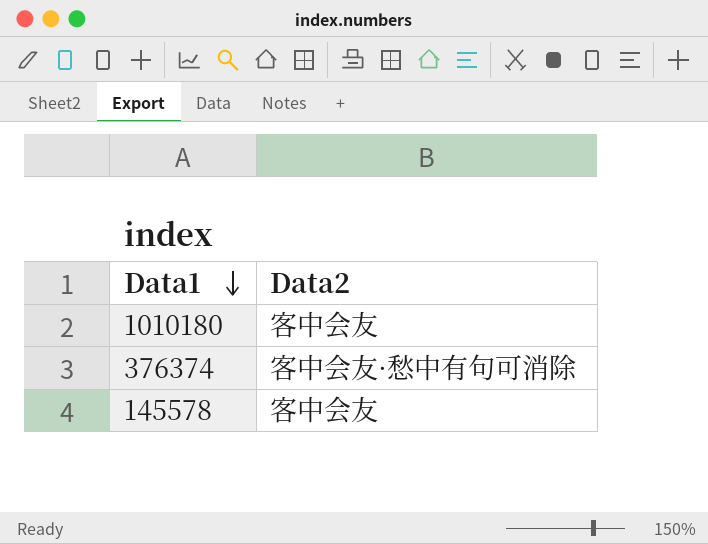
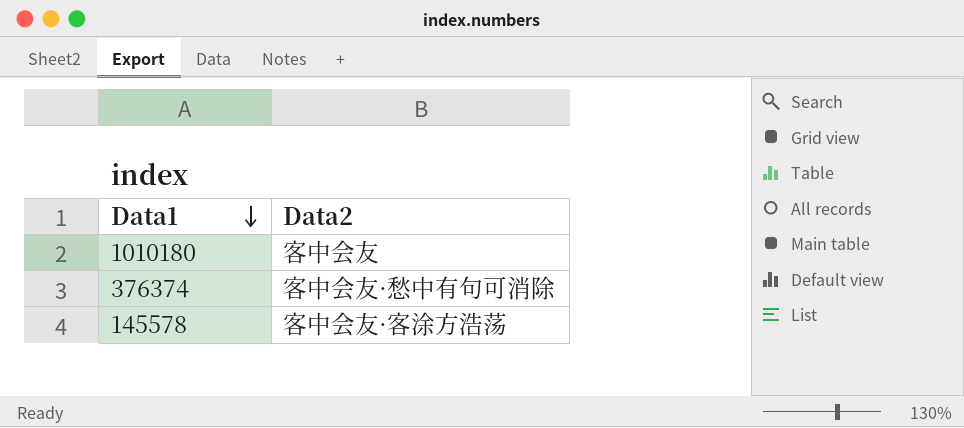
145578 | Data2: 客中会友 -> 客中会友·客涂方浩荡

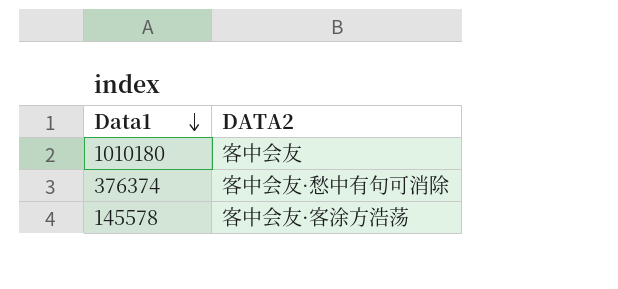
column name: Data2 -> DATA2

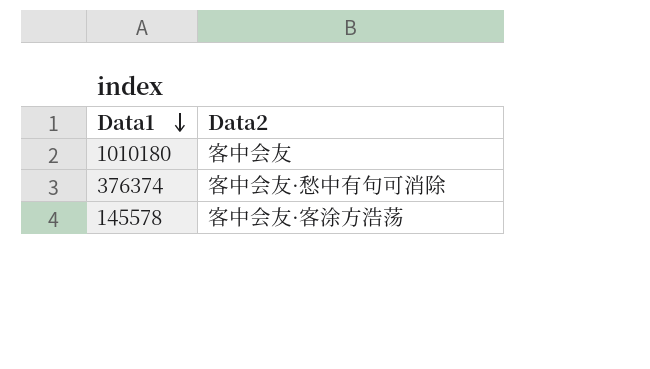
column name: DATA2 -> Data2

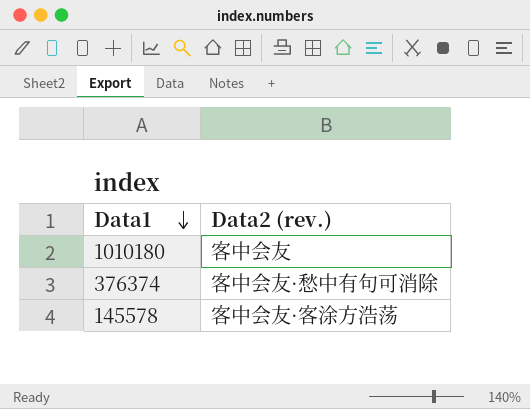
column name: Data2 -> Data2 (rev.)

